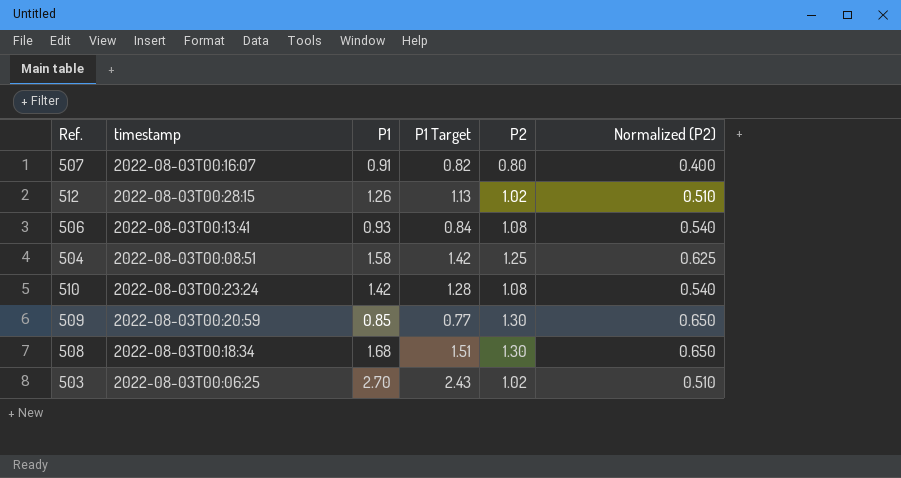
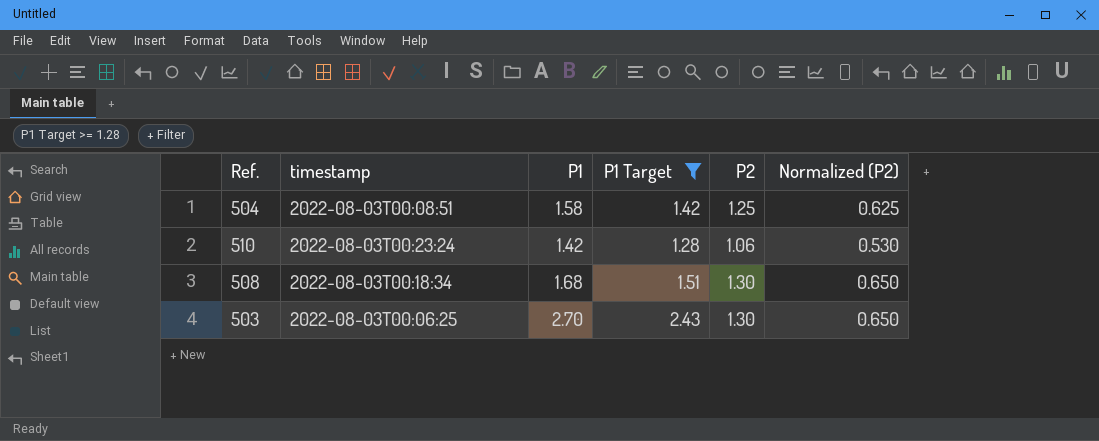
filter: none -> P1 Target >= 1.28
510 | P2: 1.08 -> 1.06
510 | Normalized (P2): 0.540 -> 0.530
503 | P2: 1.02 -> 1.30
503 | Normalized (P2): 0.510 -> 0.650

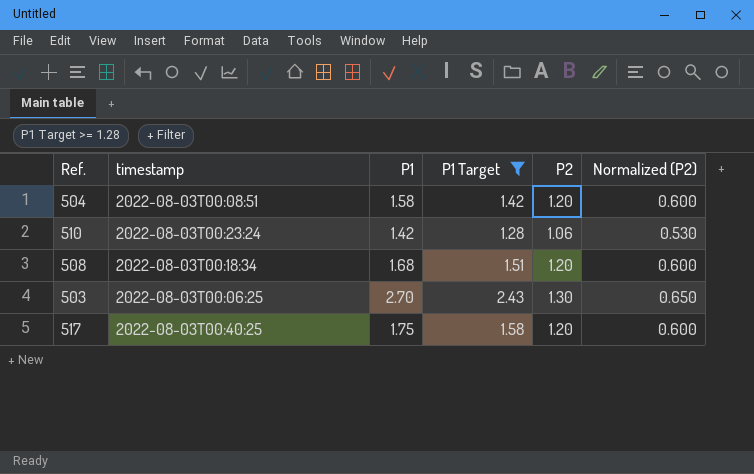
504 | P2: 1.25 -> 1.20
504 | Normalized (P2): 0.625 -> 0.600
508 | P2: 1.30 -> 1.20
508 | Normalized (P2): 0.650 -> 0.600
row 517: none -> 2022-08-03T00:40:25 | 1.75 | 1.58 | 1.20 | 0.600

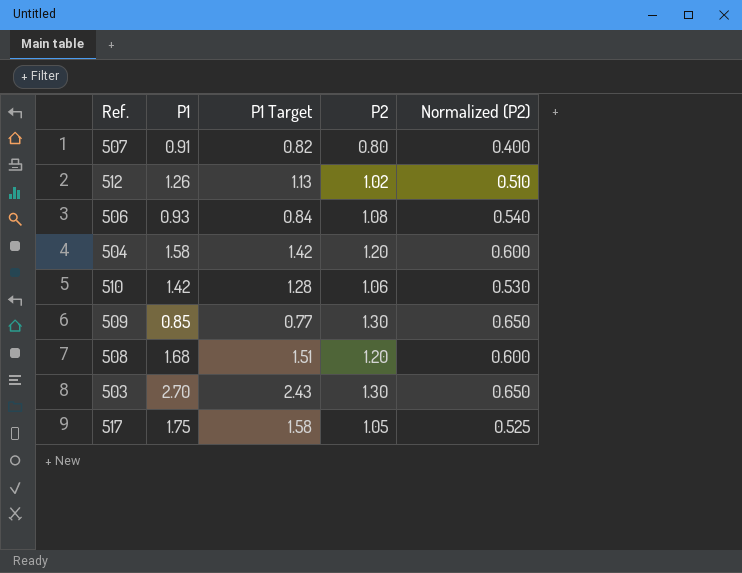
filter: P1 Target >= 1.28 -> none
column timestamp | position: 2 -> none
517 | P2: 1.20 -> 1.05
517 | Normalized (P2): 0.600 -> 0.525

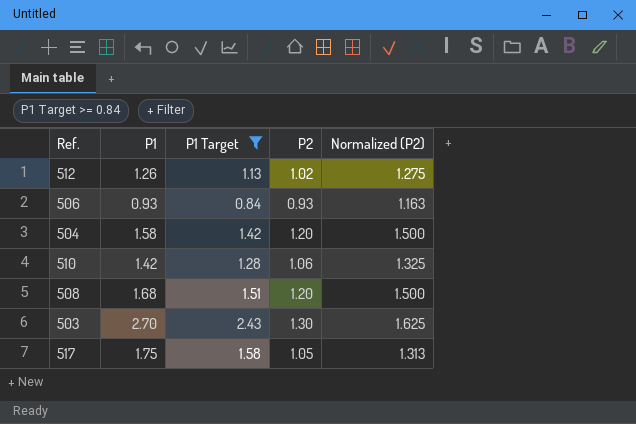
filter: none -> P1 Target >= 0.84
column Normalized (P2) | formula: [P2] * 0.5 -> [P2] * 1.25
506 | P2: 1.08 -> 0.93

